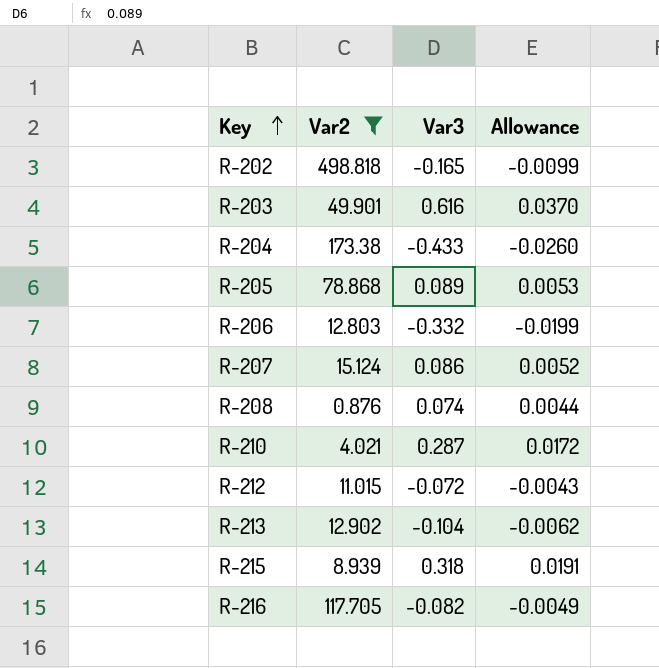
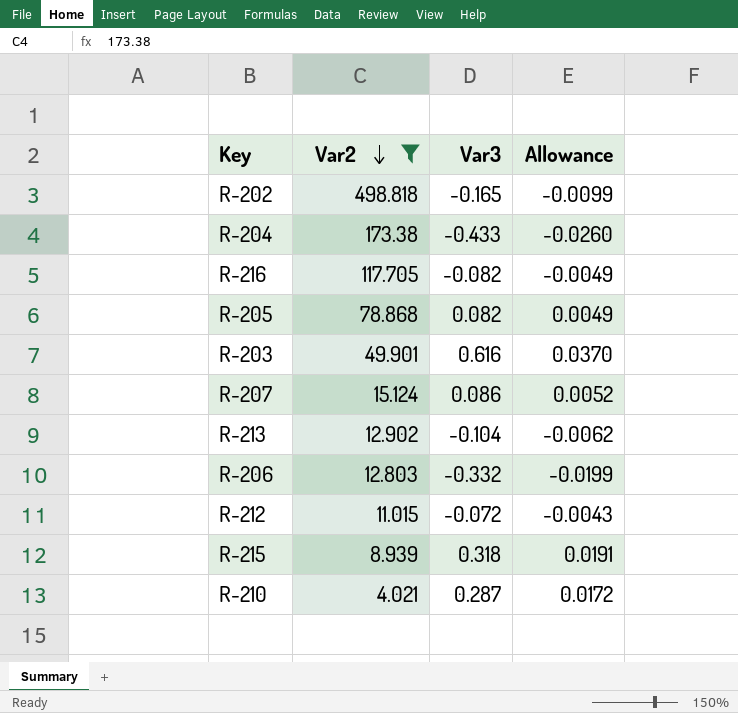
row order: Key ascending -> Var2 descending
row R-208: 0.876 | 0.074 | 0.0044 -> none
R-205 | Var3: 0.089 -> 0.082
R-205 | Allowance: 0.0053 -> 0.0049

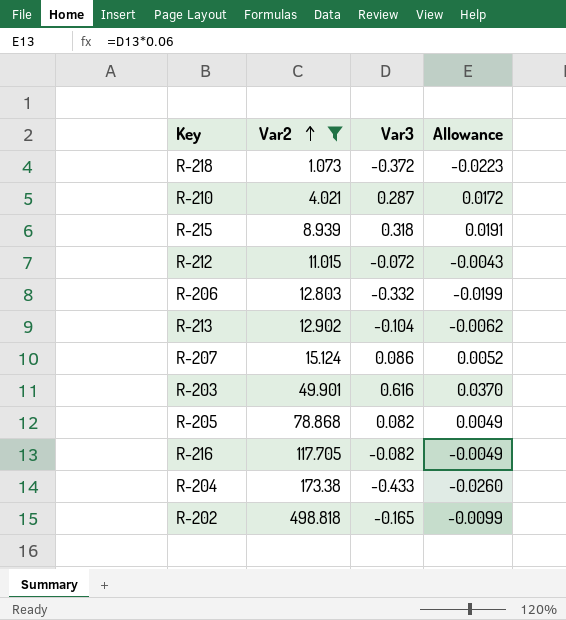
row order: Var2 descending -> Var2 ascending
row R-218: none -> 1.073 | -0.372 | -0.0223

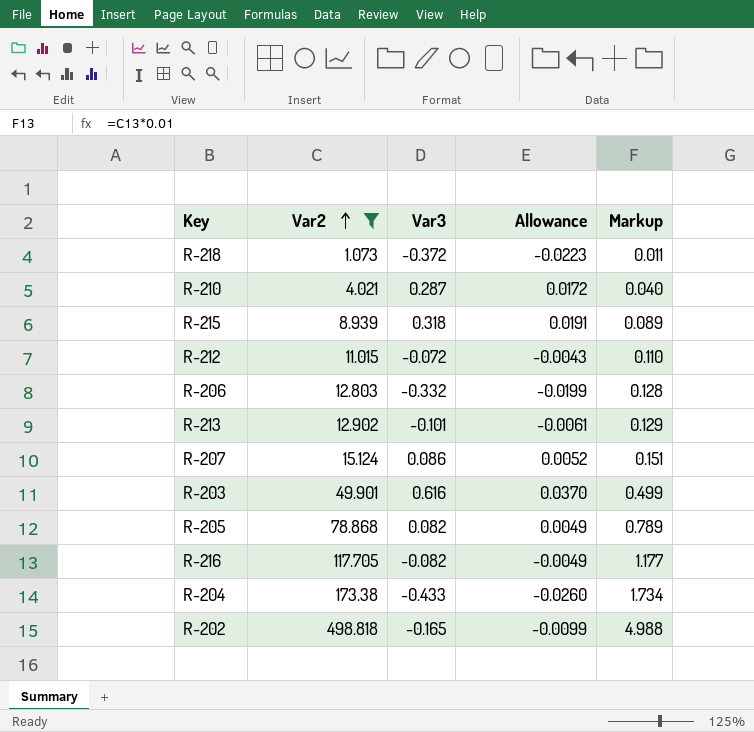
column Markup | formula: none -> [Var2] * 0.01
R-213 | Var3: -0.104 -> -0.101
R-213 | Allowance: -0.0062 -> -0.0061

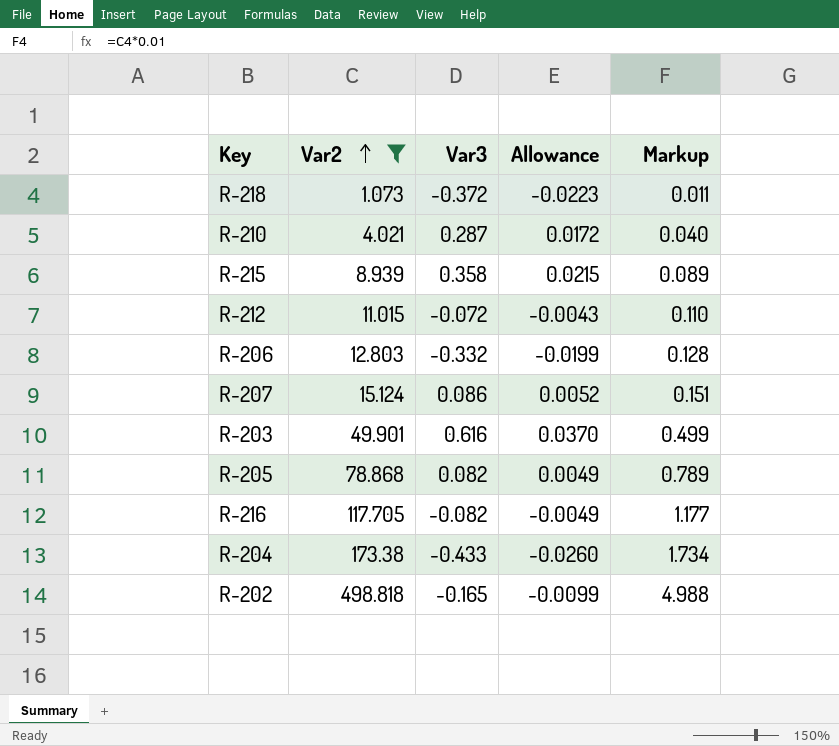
row R-213: 12.902 | -0.101 | -0.0061 | 0.129 -> none
R-215 | Var3: 0.318 -> 0.358
R-215 | Allowance: 0.0191 -> 0.0215

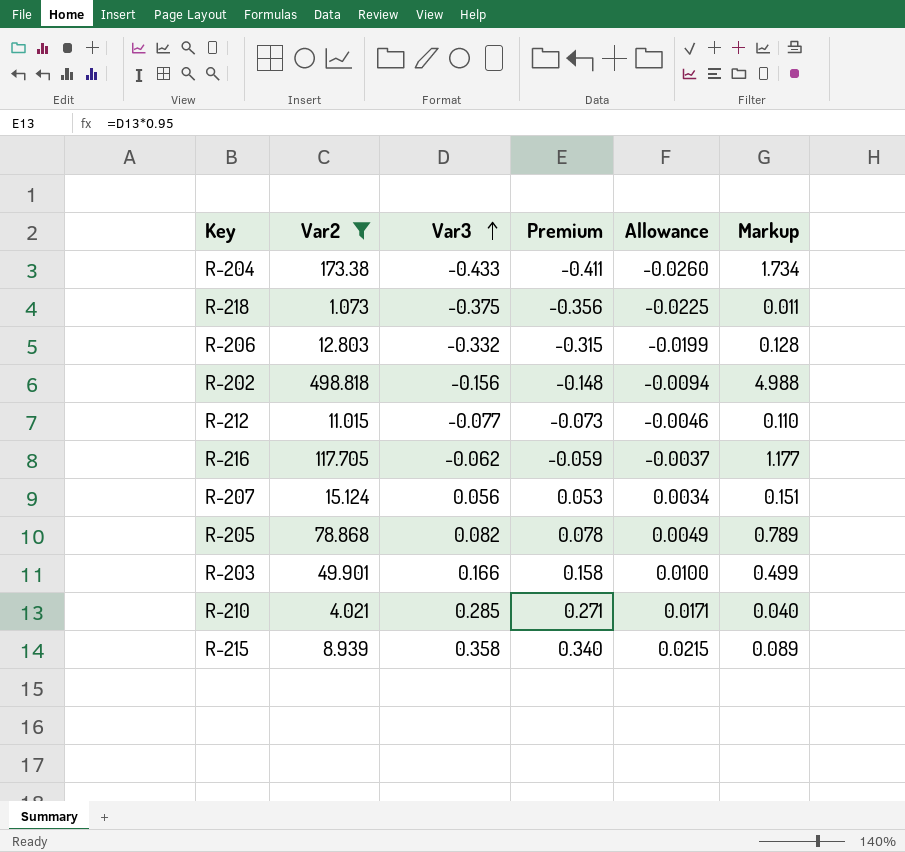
row order: Var2 ascending -> Var3 ascending
column Premium | formula: none -> [Var3] * 0.95
R-218 | Var3: -0.372 -> -0.375
R-218 | Allowance: -0.0223 -> -0.0225
R-202 | Var3: -0.165 -> -0.156
R-202 | Allowance: -0.0099 -> -0.0094
R-212 | Var3: -0.072 -> -0.077
R-212 | Allowance: -0.0043 -> -0.0046
R-216 | Var3: -0.082 -> -0.062
R-216 | Allowance: -0.0049 -> -0.0037
R-207 | Var3: 0.086 -> 0.056
R-207 | Allowance: 0.0052 -> 0.0034
R-203 | Var3: 0.616 -> 0.166
R-203 | Allowance: 0.0370 -> 0.0100
R-210 | Var3: 0.287 -> 0.285
R-210 | Allowance: 0.0172 -> 0.0171

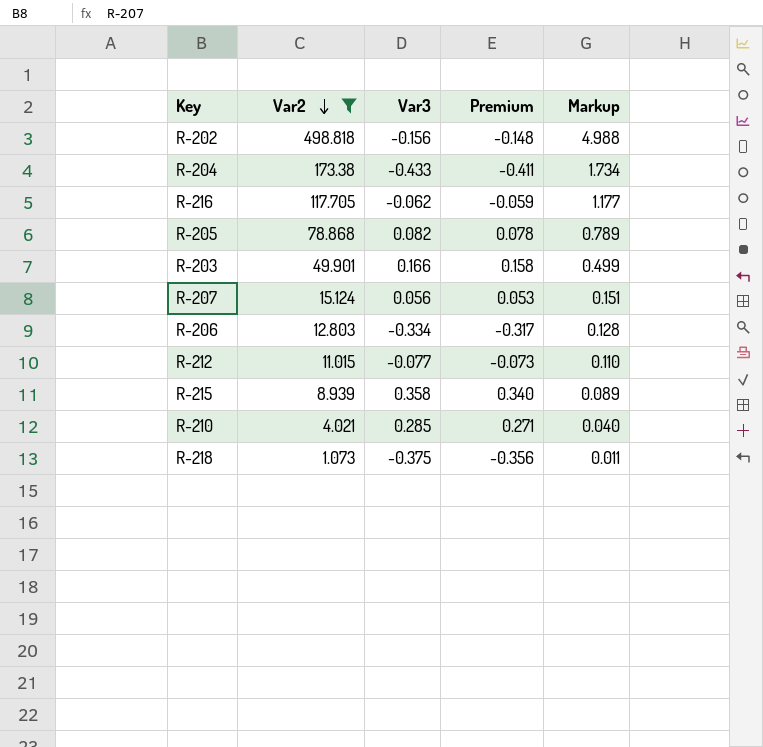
row order: Var3 ascending -> Var2 descending
column Allowance | formula: [Var3] * 0.06 -> none
R-206 | Var3: -0.332 -> -0.334
R-206 | Premium: -0.315 -> -0.317

